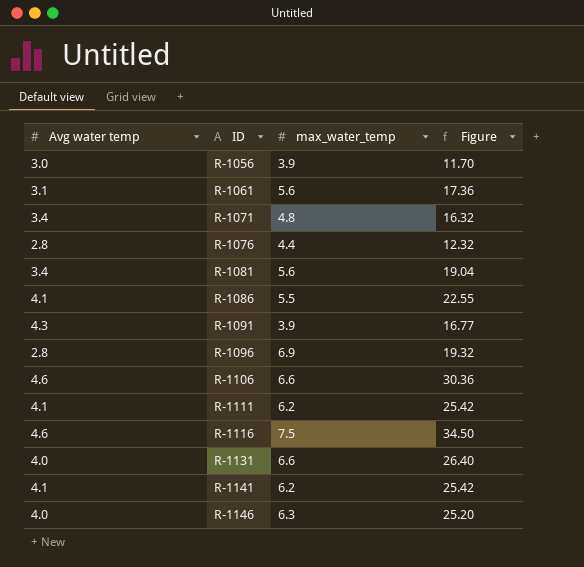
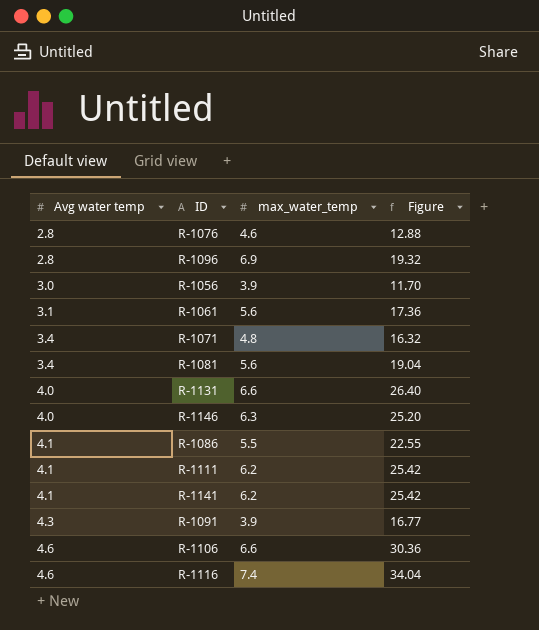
row order: ID ascending -> Avg water temp ascending
R-1076 | max_water_temp: 4.4 -> 4.6
R-1076 | Figure: 12.32 -> 12.88
R-1116 | max_water_temp: 7.5 -> 7.4
R-1116 | Figure: 34.50 -> 34.04

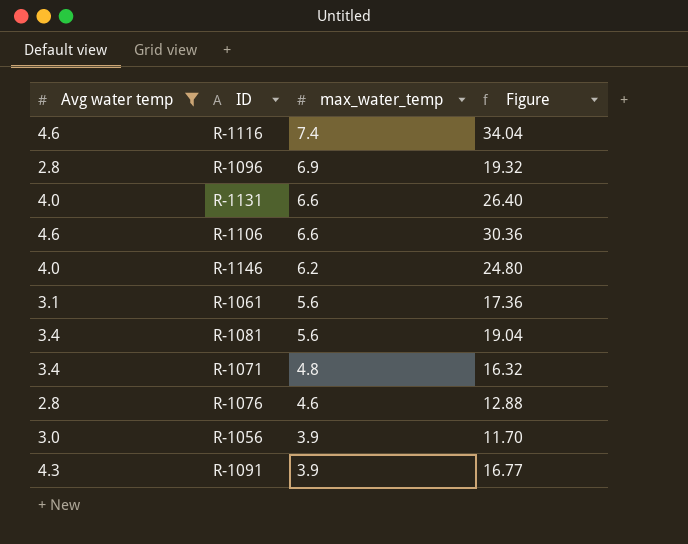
filter: none -> Avg water temp != 4.1
row order: Avg water temp ascending -> max_water_temp descending
R-1146 | max_water_temp: 6.3 -> 6.2
R-1146 | Figure: 25.20 -> 24.80

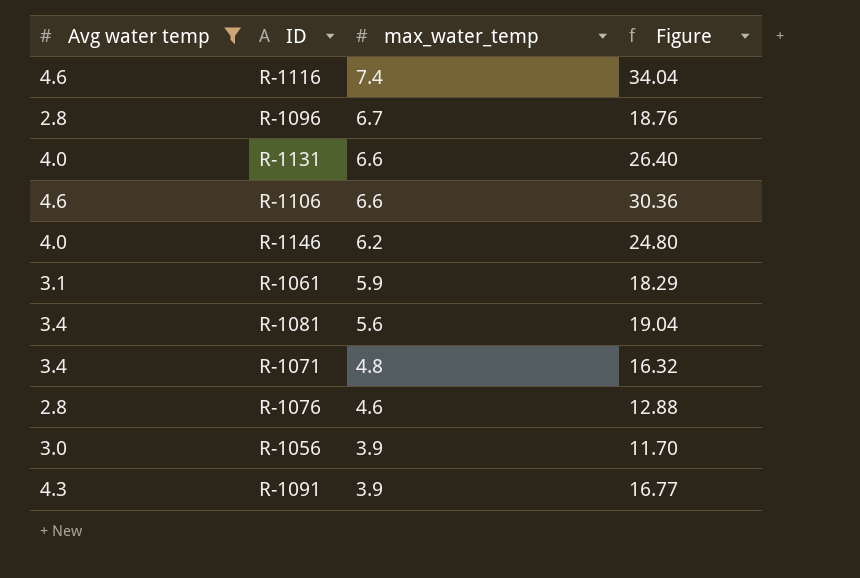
R-1096 | max_water_temp: 6.9 -> 6.7
R-1096 | Figure: 19.32 -> 18.76
R-1061 | max_water_temp: 5.6 -> 5.9
R-1061 | Figure: 17.36 -> 18.29

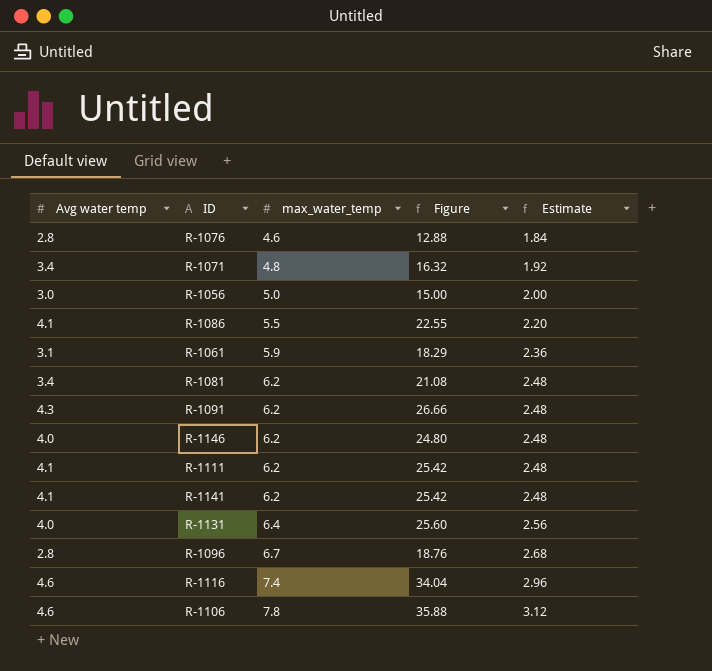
filter: Avg water temp != 4.1 -> none
row order: max_water_temp descending -> max_water_temp ascending
column Estimate | formula: none -> [max_water_temp] * 0.4
R-1056 | max_water_temp: 3.9 -> 5.0
R-1056 | Figure: 11.70 -> 15.00
R-1081 | max_water_temp: 5.6 -> 6.2
R-1081 | Figure: 19.04 -> 21.08
R-1091 | max_water_temp: 3.9 -> 6.2
R-1091 | Figure: 16.77 -> 26.66
R-1131 | max_water_temp: 6.6 -> 6.4
R-1131 | Figure: 26.40 -> 25.60
R-1106 | max_water_temp: 6.6 -> 7.8
R-1106 | Figure: 30.36 -> 35.88

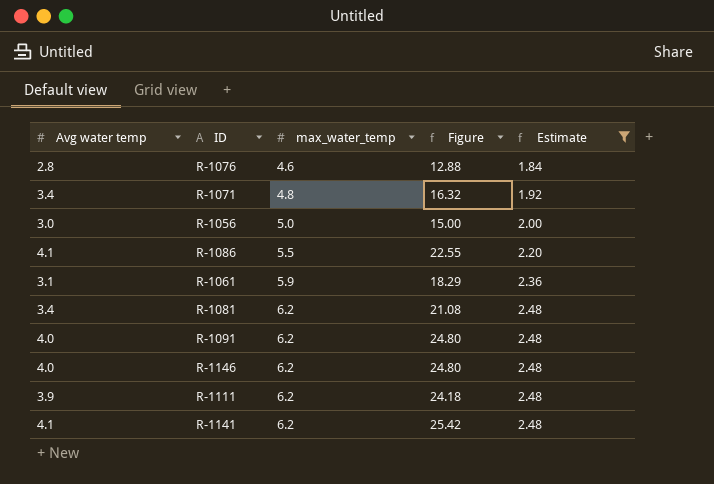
filter: none -> Estimate <= 2.48
R-1091 | Avg water temp: 4.3 -> 4.0
R-1091 | Figure: 26.66 -> 24.80
R-1111 | Avg water temp: 4.1 -> 3.9
R-1111 | Figure: 25.42 -> 24.18

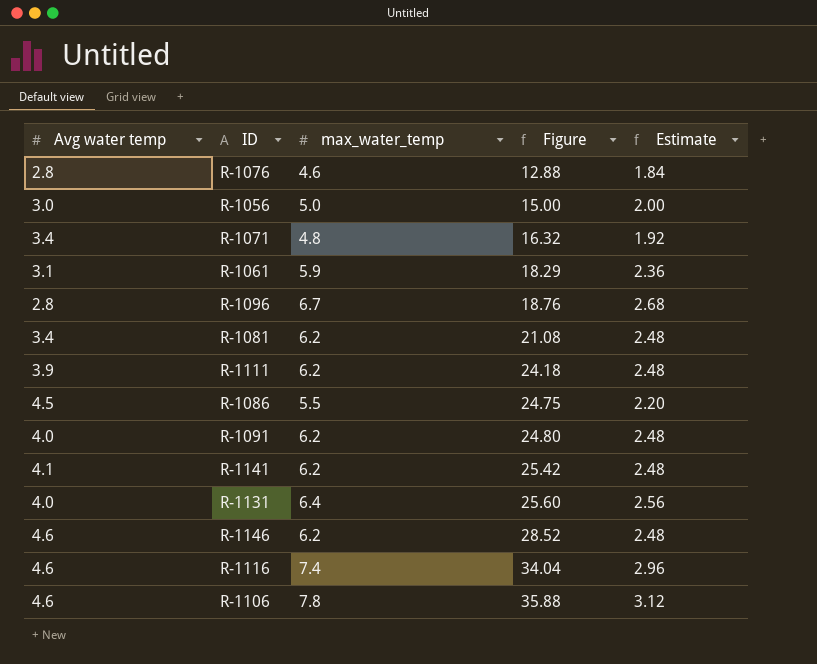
filter: Estimate <= 2.48 -> none
row order: max_water_temp ascending -> Figure ascending
R-1086 | Avg water temp: 4.1 -> 4.5
R-1086 | Figure: 22.55 -> 24.75
R-1146 | Avg water temp: 4.0 -> 4.6
R-1146 | Figure: 24.80 -> 28.52

